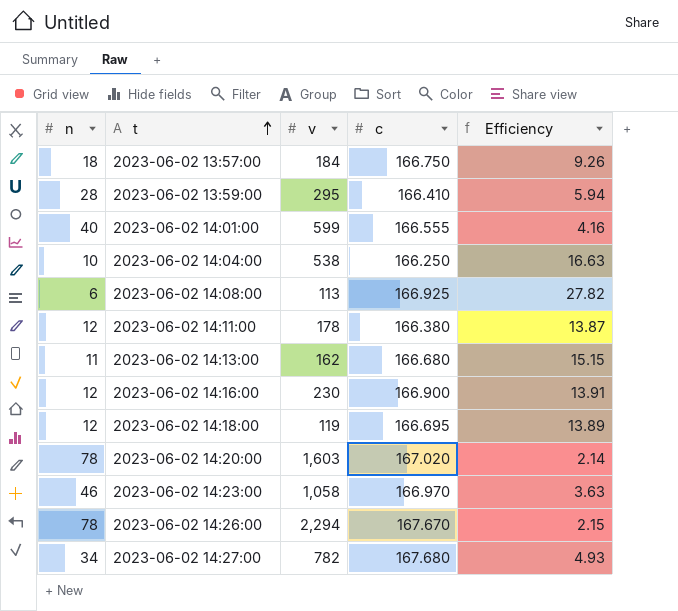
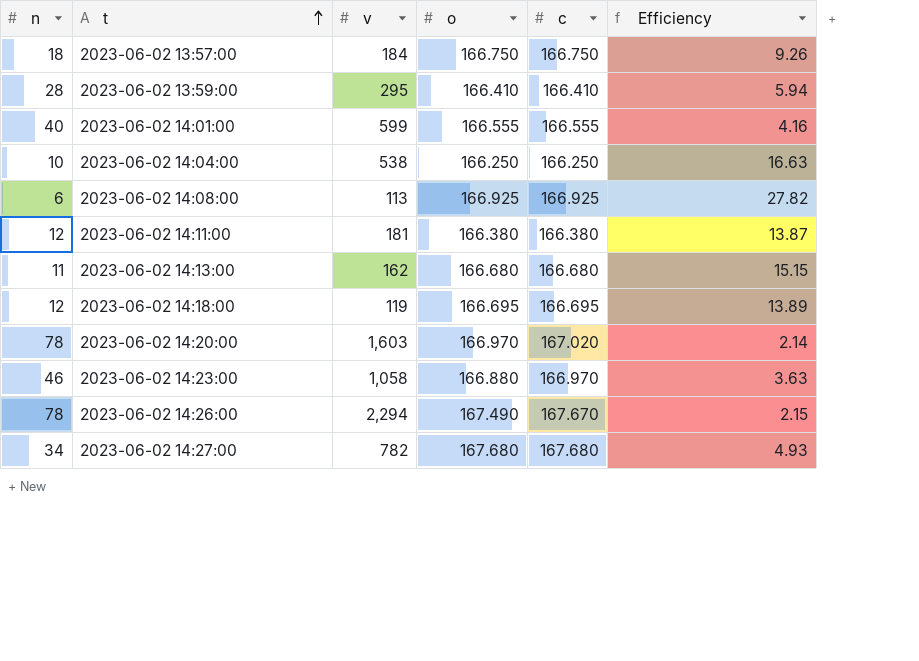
column o | position: none -> 4
row 2023-06-02 14:16:00: 12 | 230 | 166.900 | 13.91 -> none
2023-06-02 14:11:00 | v: 178 -> 181

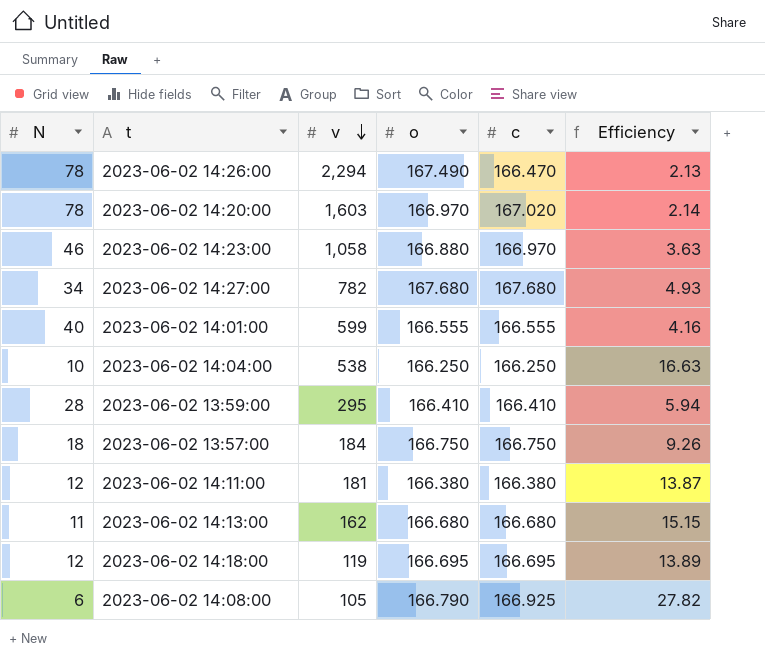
row order: t ascending -> v descending
column name: n -> N
2023-06-02 14:26:00 | c: 167.670 -> 166.470
2023-06-02 14:26:00 | Efficiency: 2.15 -> 2.13
2023-06-02 14:08:00 | v: 113 -> 105
2023-06-02 14:08:00 | o: 166.925 -> 166.790

